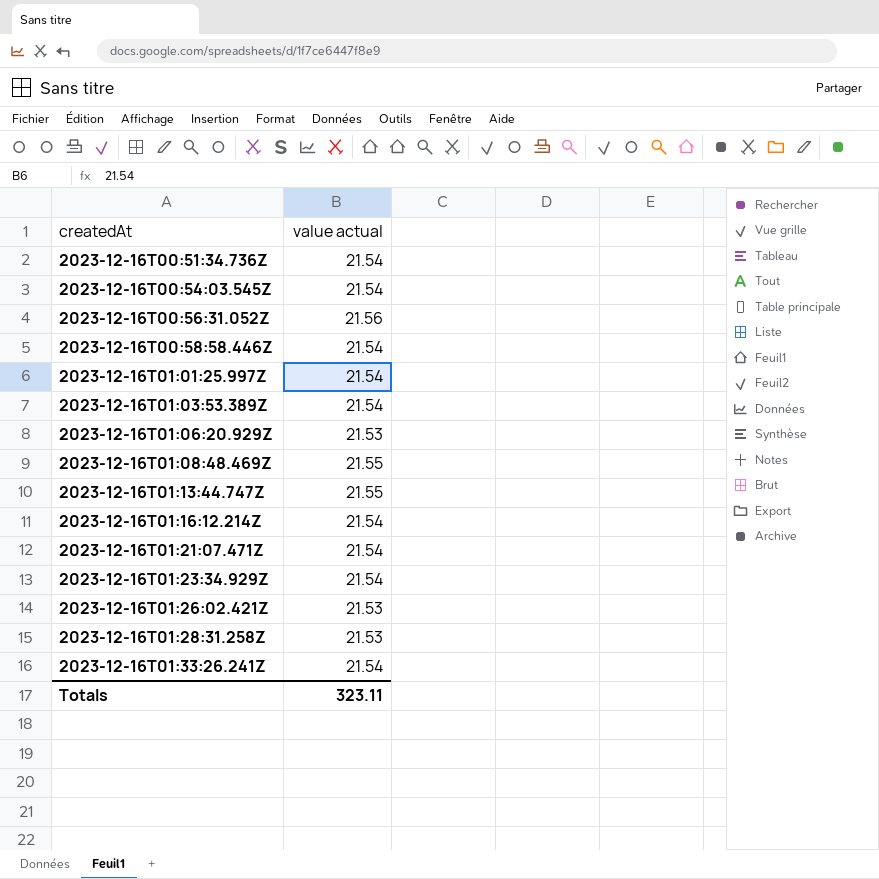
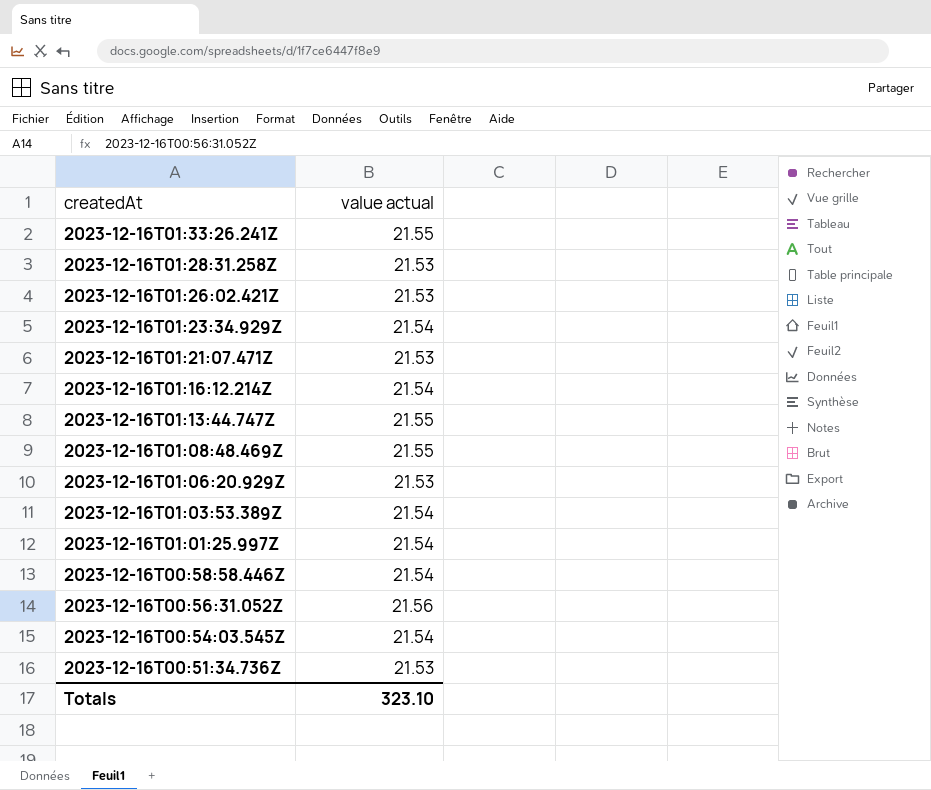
row order: createdAt ascending -> createdAt descending
2023-12-16T01:33:26.241Z | value actual: 21.54 -> 21.55
2023-12-16T01:21:07.471Z | value actual: 21.54 -> 21.53
2023-12-16T00:51:34.736Z | value actual: 21.54 -> 21.53
Totals | value actual: 323.11 -> 323.10

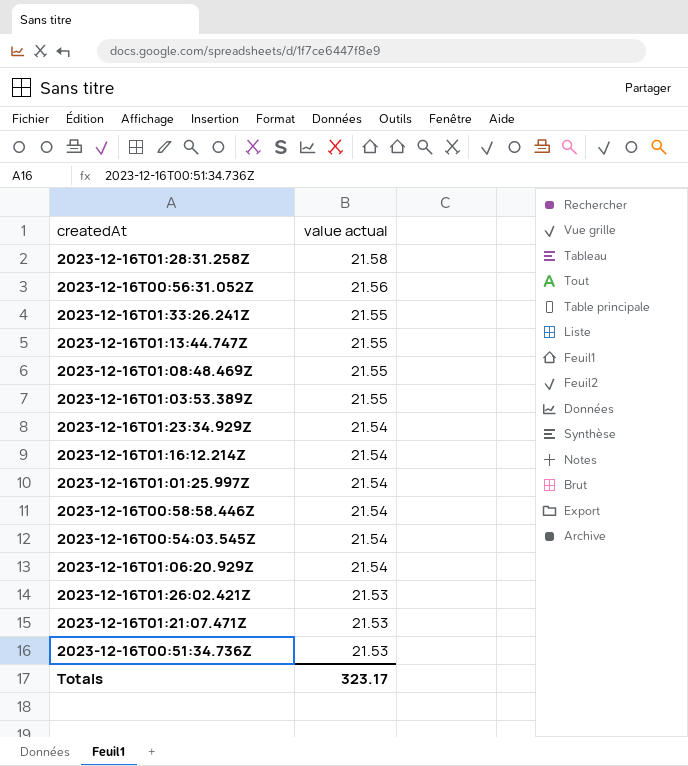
row order: createdAt descending -> value actual descending
2023-12-16T01:28:31.258Z | value actual: 21.53 -> 21.58
2023-12-16T01:03:53.389Z | value actual: 21.54 -> 21.55
2023-12-16T01:06:20.929Z | value actual: 21.53 -> 21.54
Totals | value actual: 323.10 -> 323.17

